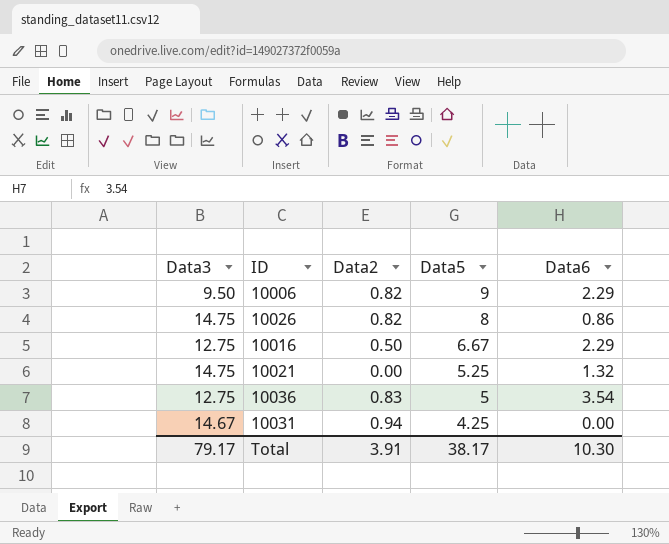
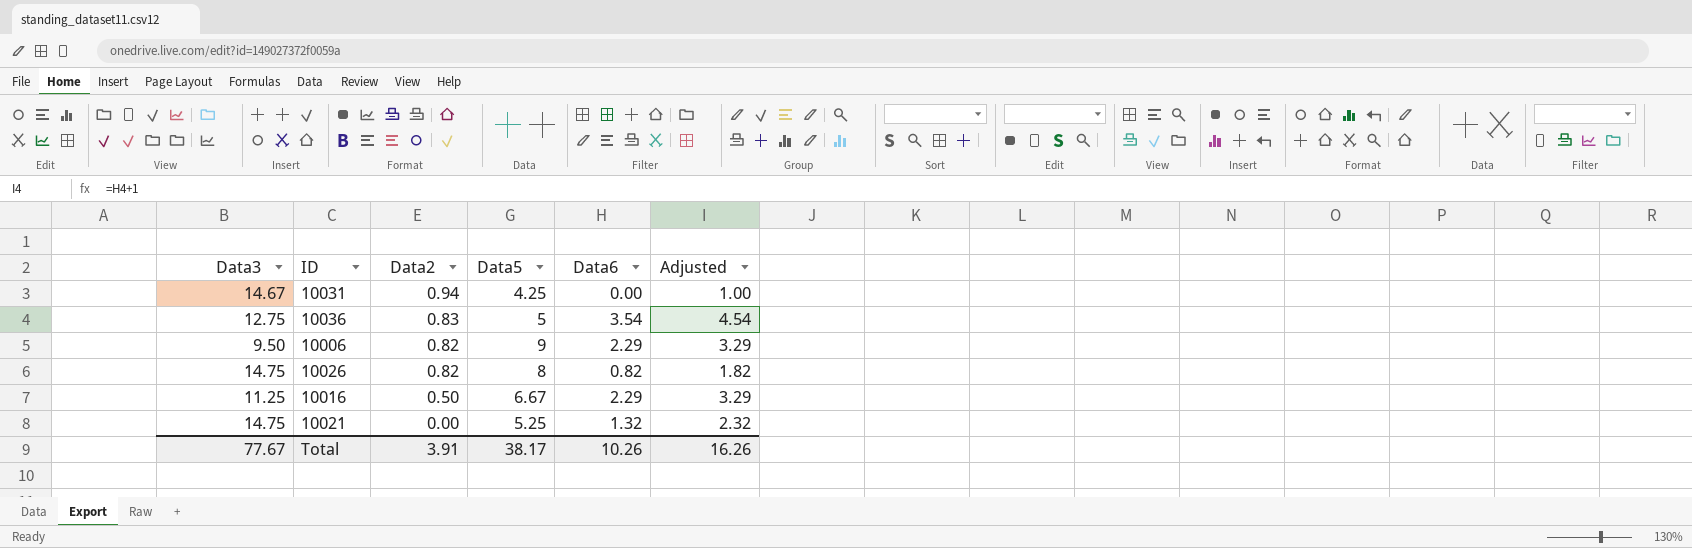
row order: Data5 descending -> Data2 descending
column Adjusted | formula: none -> [Data6] + 1
10026 | Data6: 0.86 -> 0.82
10016 | Data3: 12.75 -> 11.25
Total | Data3: 79.17 -> 77.67
Total | Data6: 10.30 -> 10.26

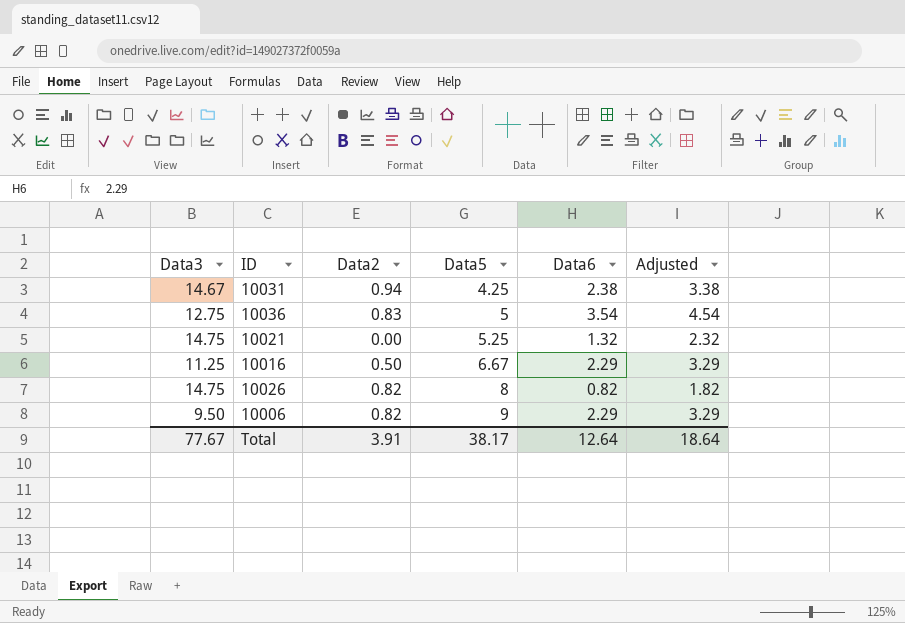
row order: Data2 descending -> Data5 ascending
10031 | Data6: 0.00 -> 2.38
10031 | Adjusted: 1.00 -> 3.38
Total | Data6: 10.26 -> 12.64
Total | Adjusted: 16.26 -> 18.64

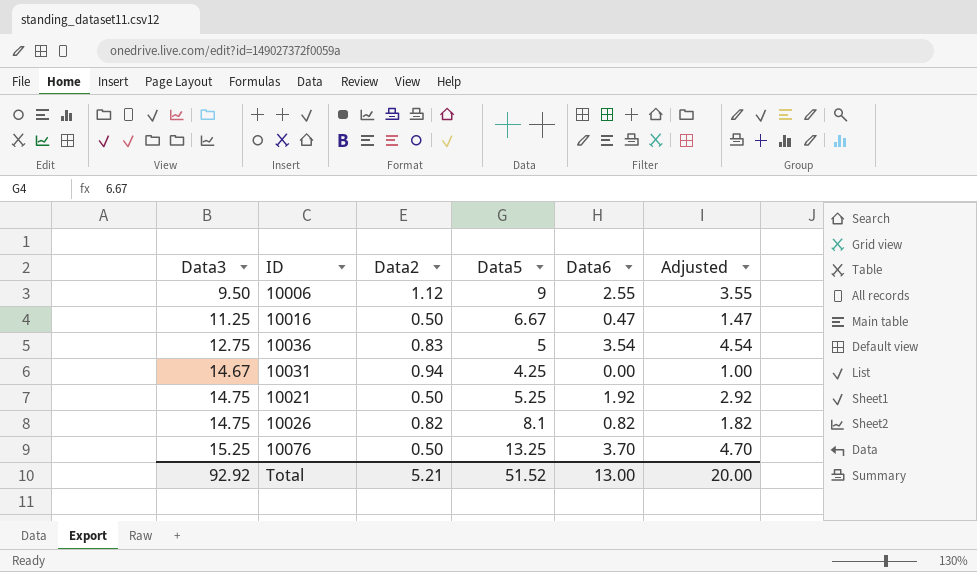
row order: Data5 ascending -> Data3 ascending
10006 | Data2: 0.82 -> 1.12
10006 | Data6: 2.29 -> 2.55
10006 | Adjusted: 3.29 -> 3.55
10016 | Data6: 2.29 -> 0.47
10016 | Adjusted: 3.29 -> 1.47
10031 | Data6: 2.38 -> 0.00
10031 | Adjusted: 3.38 -> 1.00
10021 | Data2: 0.00 -> 0.50
10021 | Data6: 1.32 -> 1.92
10021 | Adjusted: 2.32 -> 2.92
10026 | Data5: 8 -> 8.1
row 10076: none -> 15.25 | 0.50 | 13.25 | 3.70 | 4.70
Total | Data3: 77.67 -> 92.92
Total | Data2: 3.91 -> 5.21
Total | Data5: 38.17 -> 51.52
Total | Data6: 12.64 -> 13.00
Total | Adjusted: 18.64 -> 20.00

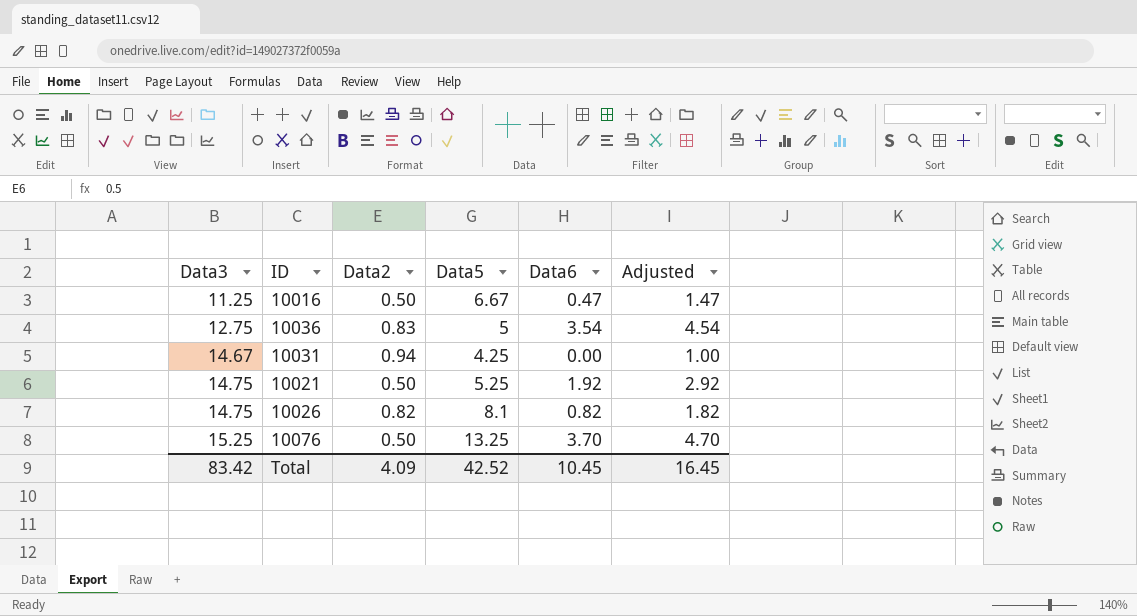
row 10006: 9.50 | 1.12 | 9 | 2.55 | 3.55 -> none
Total | Data3: 92.92 -> 83.42
Total | Data2: 5.21 -> 4.09
Total | Data5: 51.52 -> 42.52
Total | Data6: 13.00 -> 10.45
Total | Adjusted: 20.00 -> 16.45

